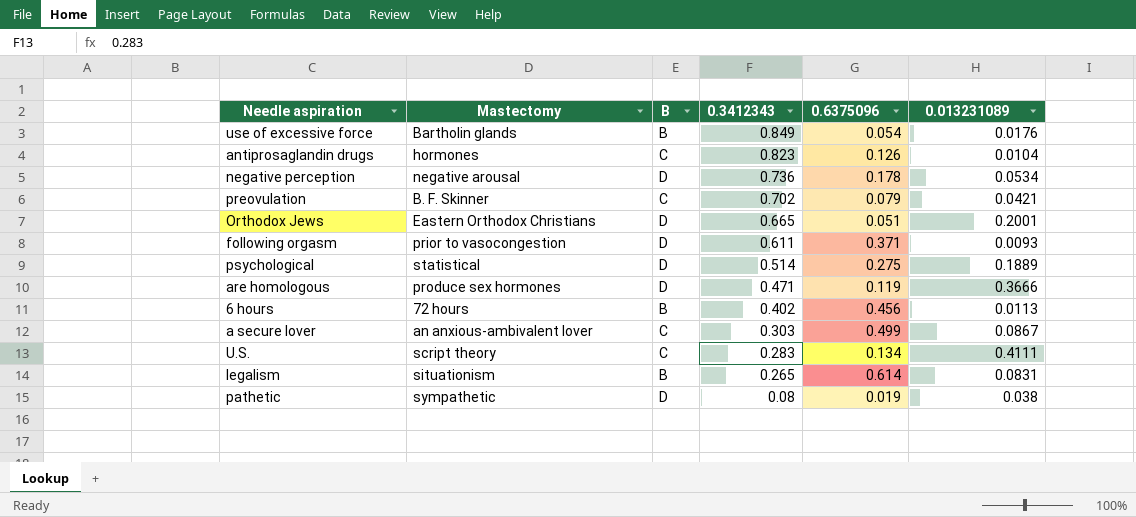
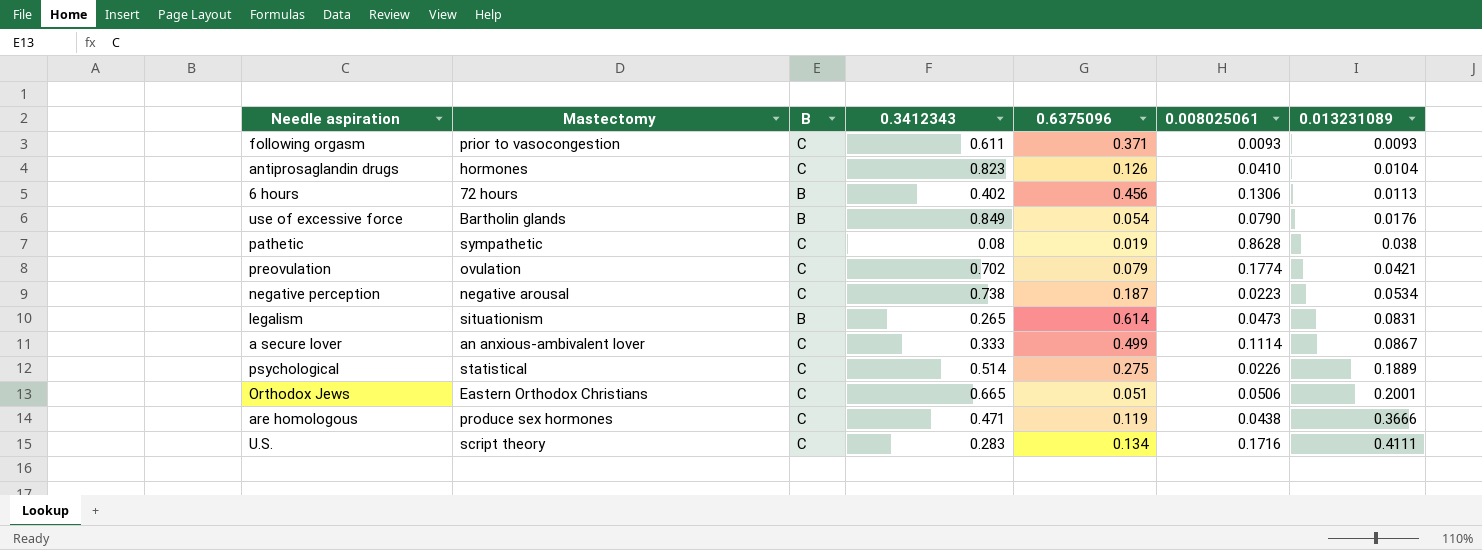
row order: 0.3412343 descending -> 0.013231089 ascending
column 0.008025061 | position: none -> 6
following orgasm | B: D -> C
pathetic | B: D -> C
preovulation | Mastectomy: B. F. Skinner -> ovulation
negative perception | B: D -> C
negative perception | 0.3412343: 0.736 -> 0.738
negative perception | 0.6375096: 0.178 -> 0.187
a secure lover | 0.3412343: 0.303 -> 0.333
psychological | B: D -> C
Orthodox Jews | B: D -> C
are homologous | B: D -> C

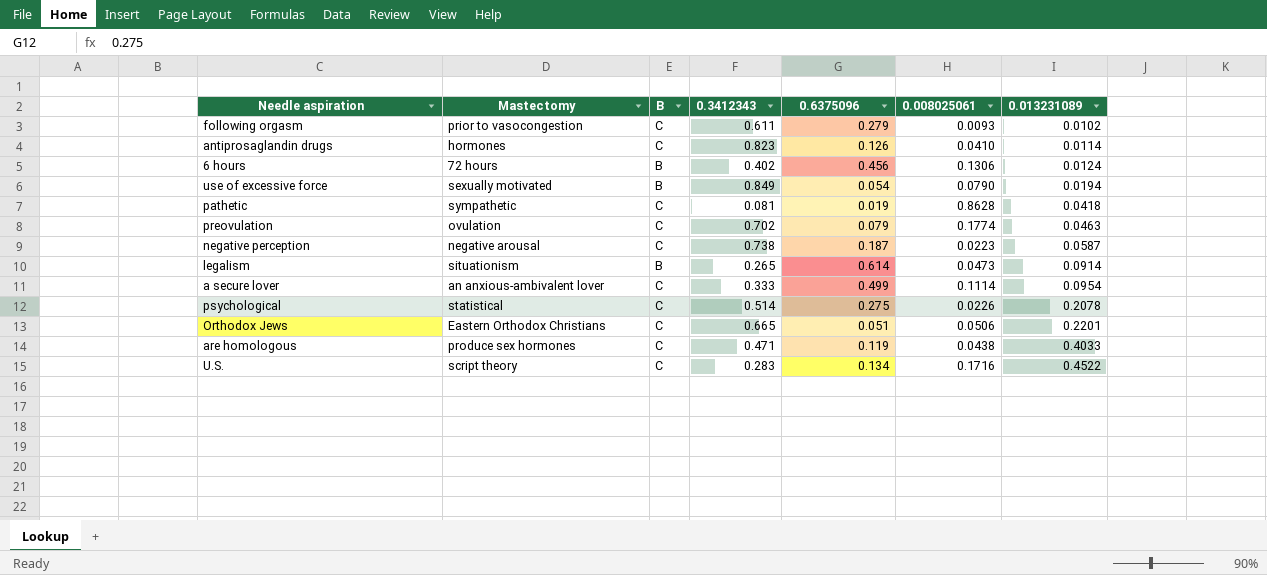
following orgasm | 0.6375096: 0.371 -> 0.279
following orgasm | 0.013231089: 0.0093 -> 0.0102
antiprosaglandin drugs | 0.013231089: 0.0104 -> 0.0114
6 hours | 0.013231089: 0.0113 -> 0.0124
use of excessive force | Mastectomy: Bartholin glands -> sexually motivated
use of excessive force | 0.013231089: 0.0176 -> 0.0194
pathetic | 0.3412343: 0.08 -> 0.081
pathetic | 0.013231089: 0.038 -> 0.0418
preovulation | 0.013231089: 0.0421 -> 0.0463
negative perception | 0.013231089: 0.0534 -> 0.0587
legalism | 0.013231089: 0.0831 -> 0.0914
a secure lover | 0.013231089: 0.0867 -> 0.0954
psychological | 0.013231089: 0.1889 -> 0.2078
Orthodox Jews | 0.013231089: 0.2001 -> 0.2201
are homologous | 0.013231089: 0.3666 -> 0.4033
U.S. | 0.013231089: 0.4111 -> 0.4522

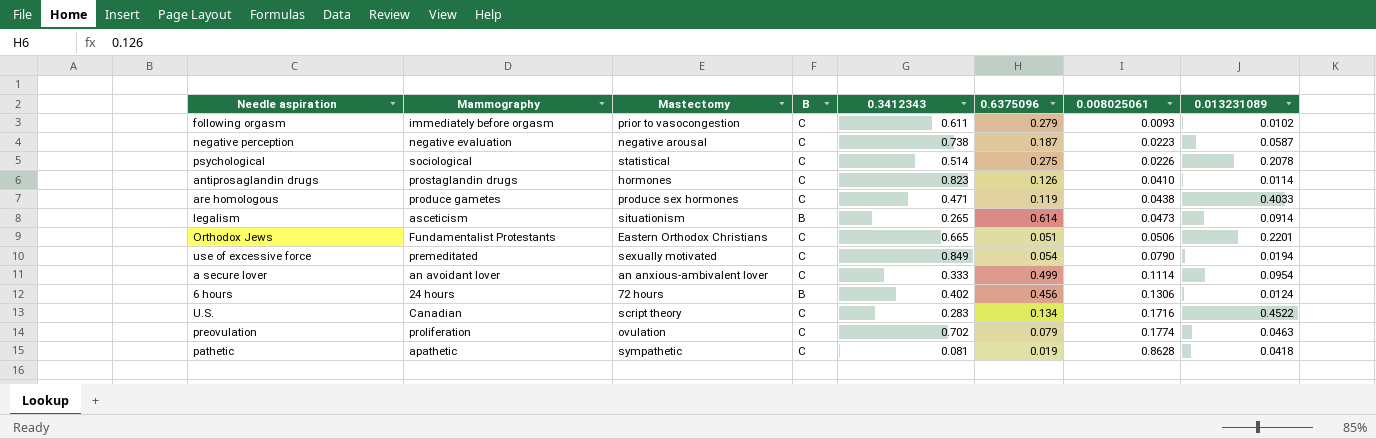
row order: 0.013231089 ascending -> 0.008025061 ascending
column Mammography | position: none -> 2
use of excessive force | B: B -> C

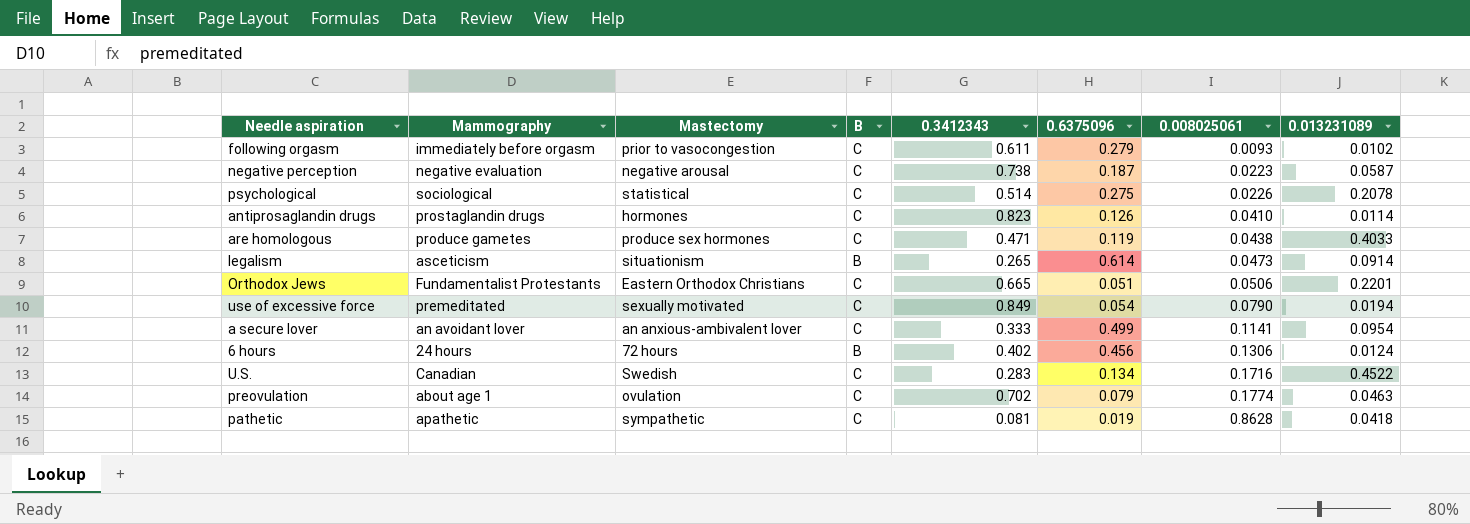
a secure lover | 0.008025061: 0.1114 -> 0.1141
U.S. | Mastectomy: script theory -> Swedish
preovulation | Mammography: proliferation -> about age 1

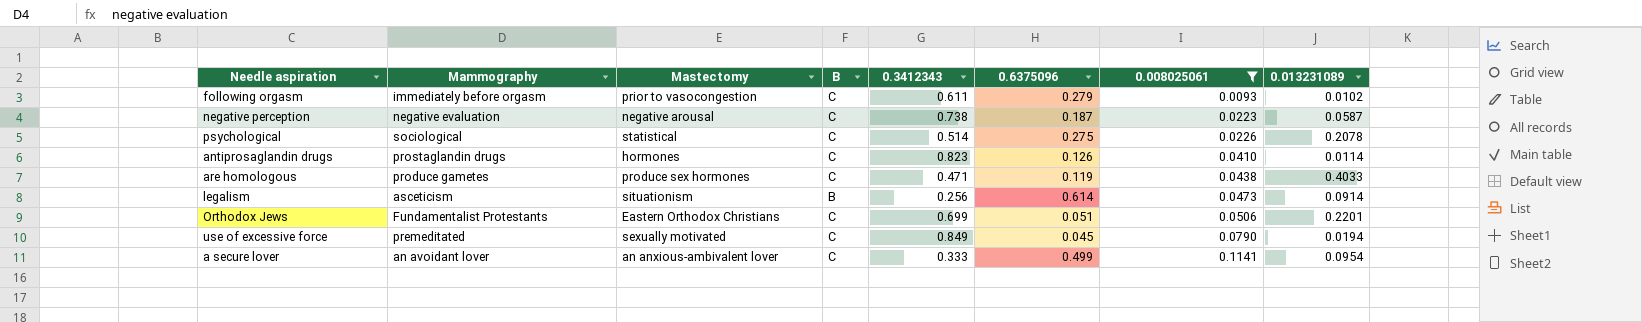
filter: none -> 0.008025061 <= 0.1141
legalism | 0.3412343: 0.265 -> 0.256
Orthodox Jews | 0.3412343: 0.665 -> 0.699
use of excessive force | 0.6375096: 0.054 -> 0.045

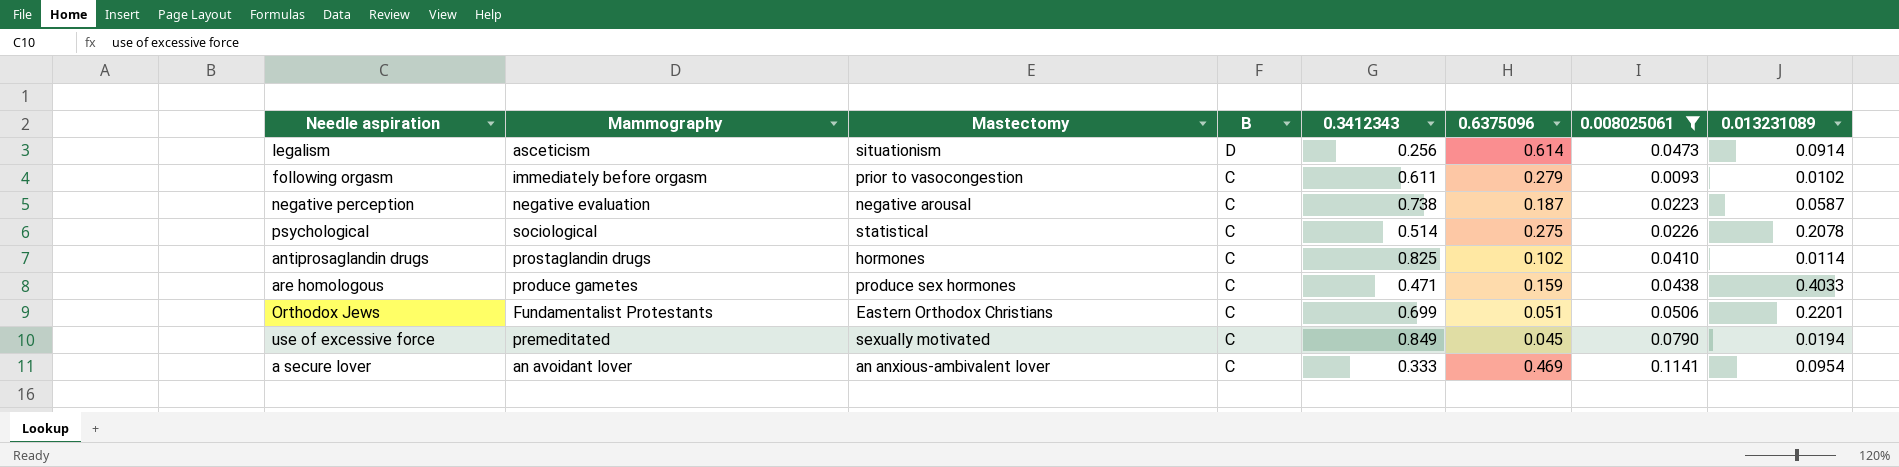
row order: 0.008025061 ascending -> B descending
legalism | B: B -> D
antiprosaglandin drugs | 0.3412343: 0.823 -> 0.825
antiprosaglandin drugs | 0.6375096: 0.126 -> 0.102
are homologous | 0.6375096: 0.119 -> 0.159
a secure lover | 0.6375096: 0.499 -> 0.469

